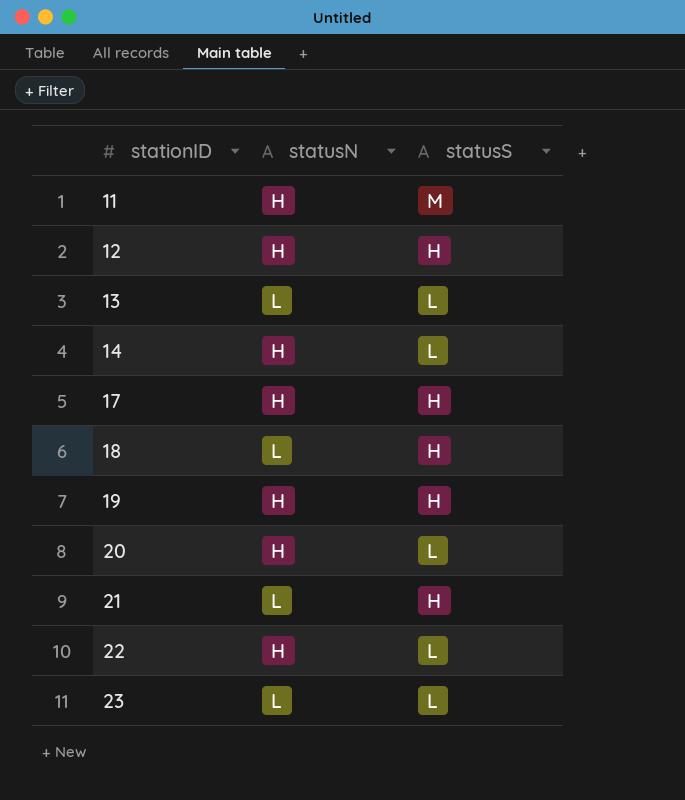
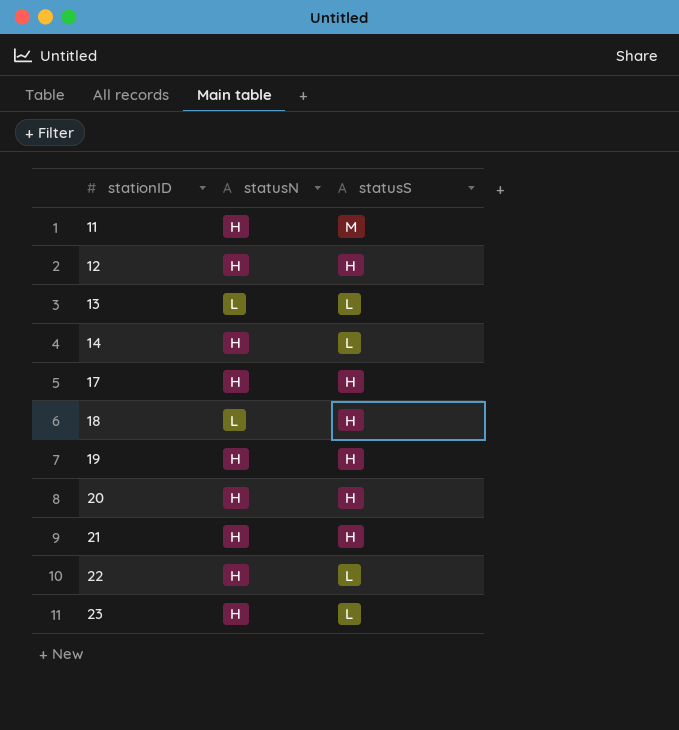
20 | statusS: L -> H
21 | statusN: L -> H
23 | statusN: L -> H

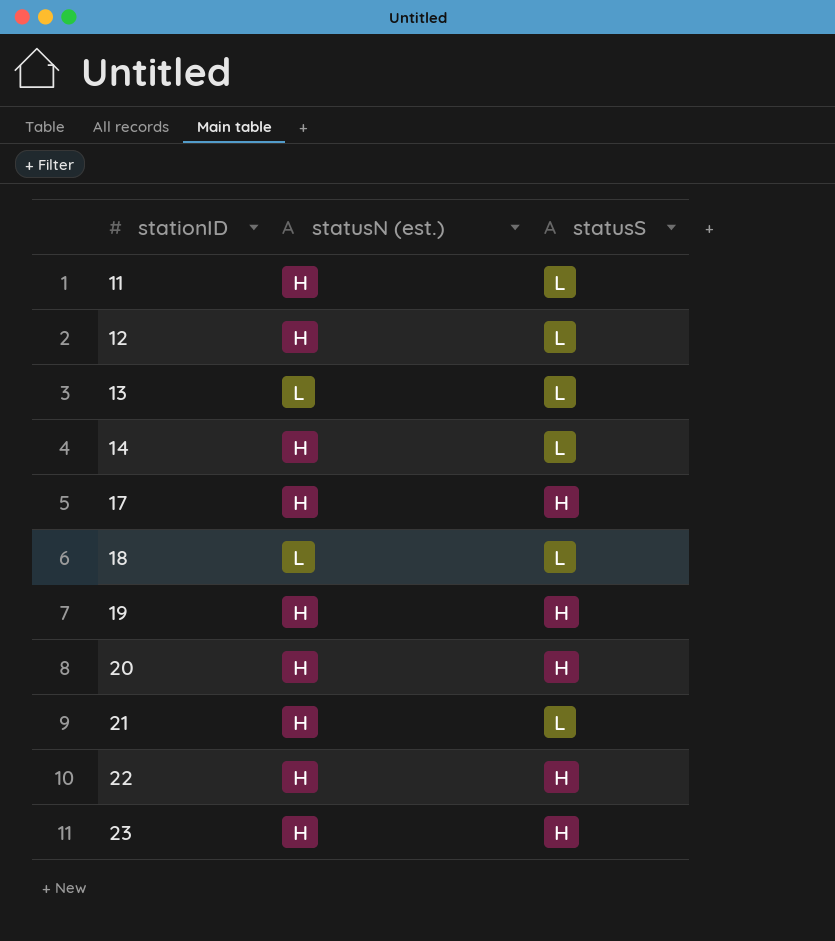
column name: statusN -> statusN (est.)
11 | statusS: M -> L
12 | statusS: H -> L
18 | statusS: H -> L
21 | statusS: H -> L
22 | statusS: L -> H
23 | statusS: L -> H

